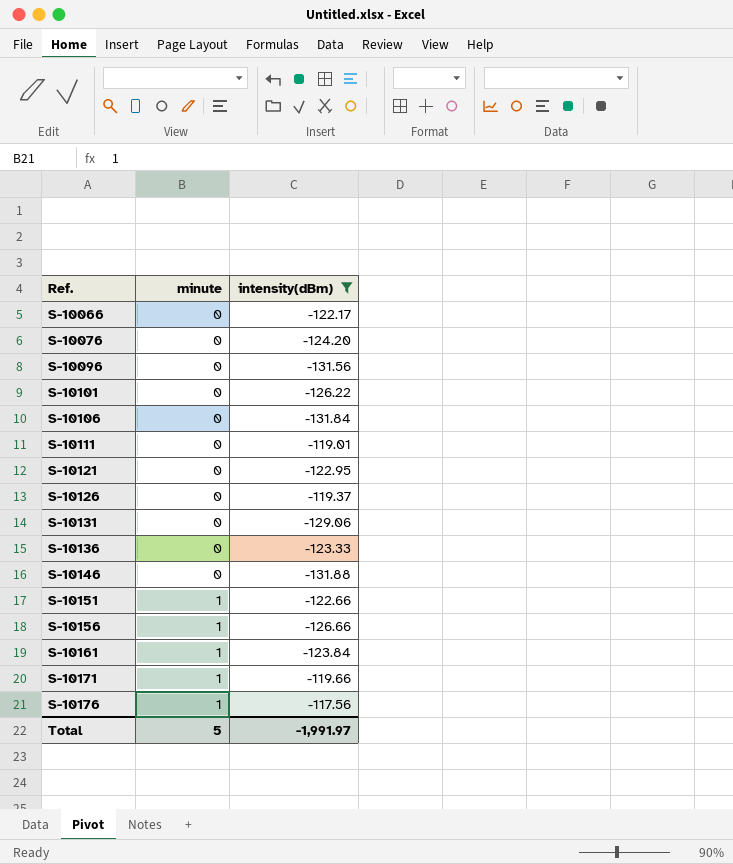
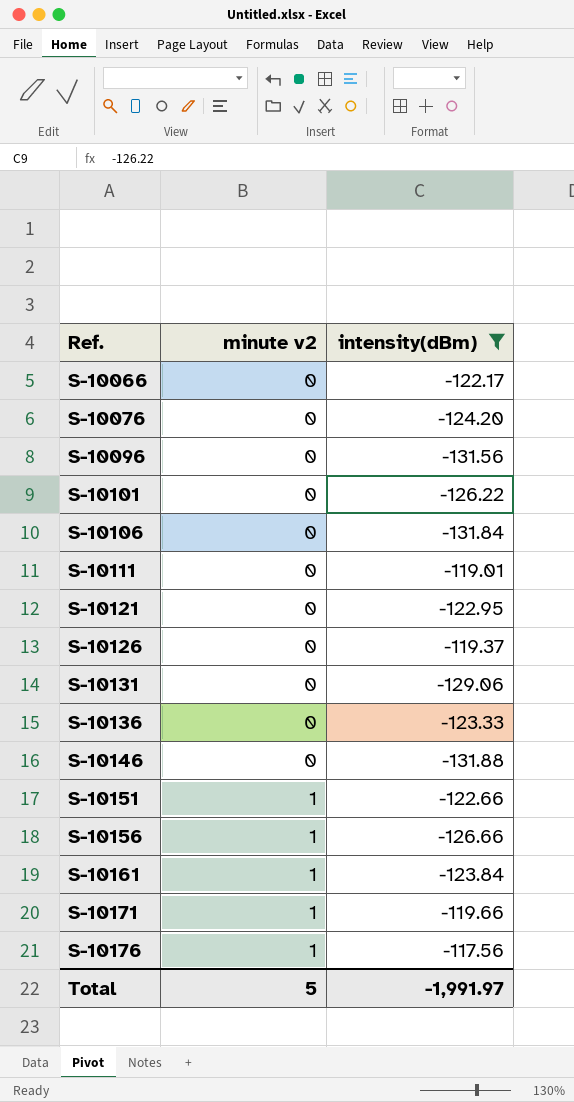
column name: minute -> minute v2

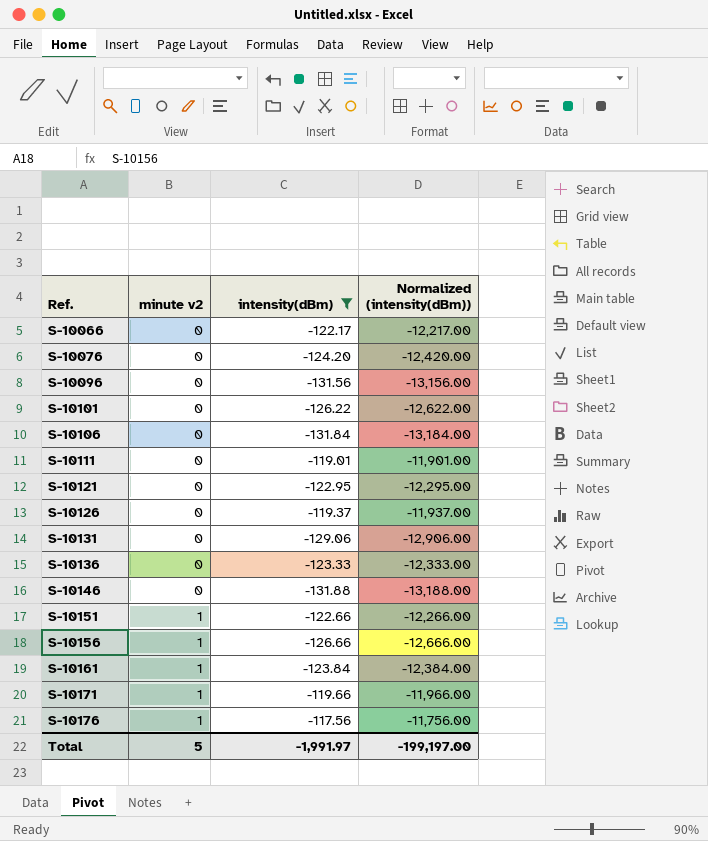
column Normalized (intensity(dBm)) | formula: none -> [intensity(dBm)] * 100

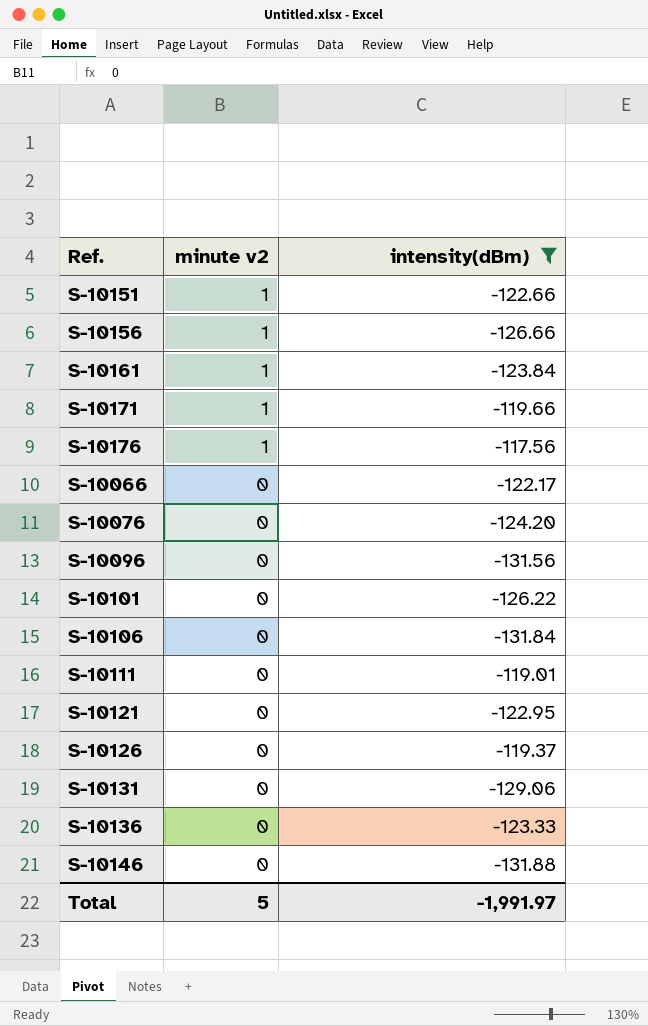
row order: Ref. ascending -> minute v2 descending
column Normalized (intensity(dBm)) | formula: [intensity(dBm)] * 100 -> none

